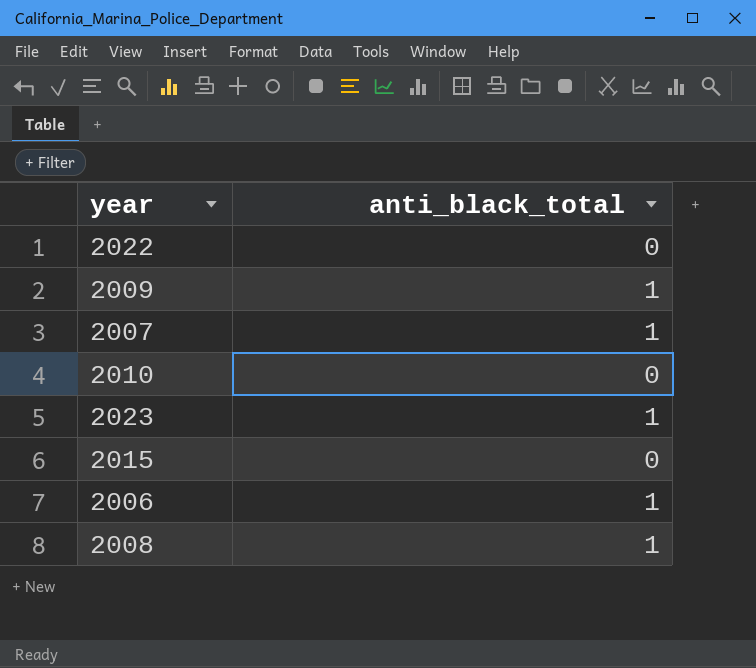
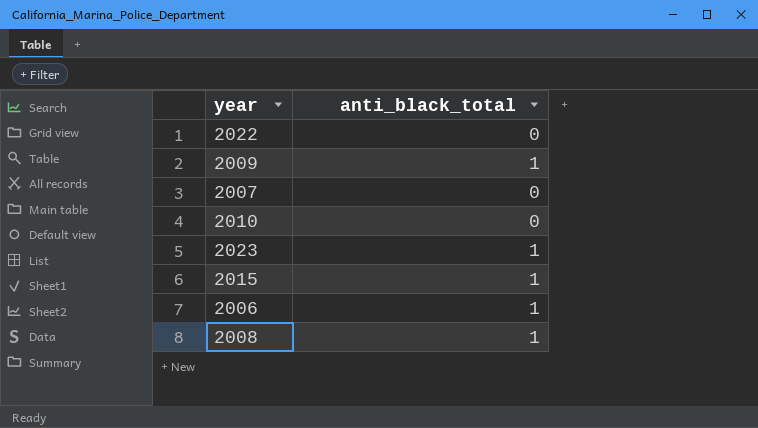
2007 | anti_black_total: 1 -> 0
2015 | anti_black_total: 0 -> 1

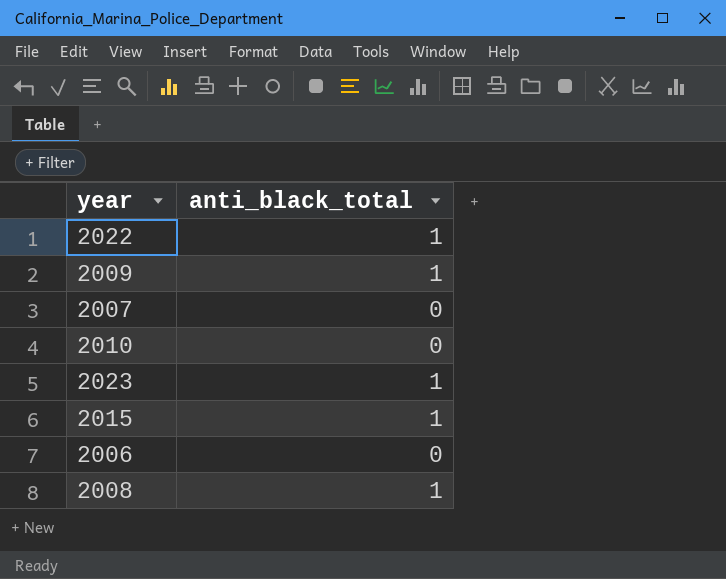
2022 | anti_black_total: 0 -> 1
2006 | anti_black_total: 1 -> 0

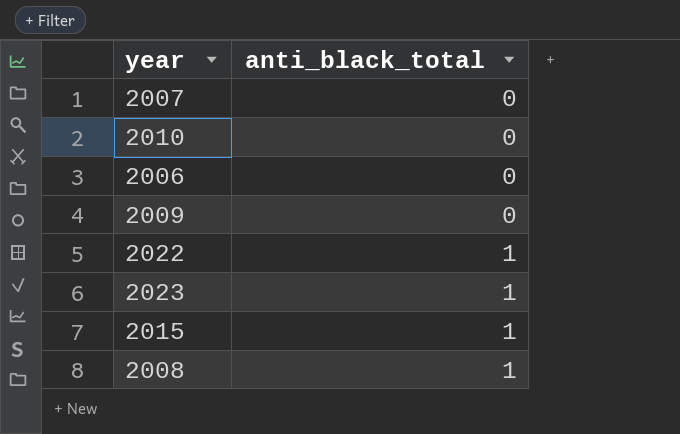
row order: none -> anti_black_total ascending
2009 | anti_black_total: 1 -> 0

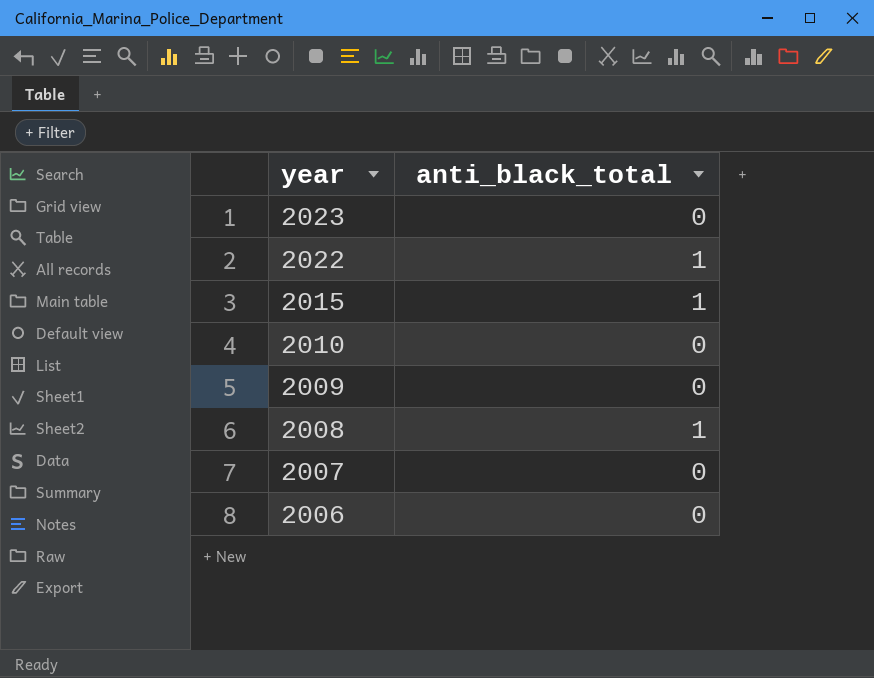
row order: anti_black_total ascending -> year descending
2023 | anti_black_total: 1 -> 0

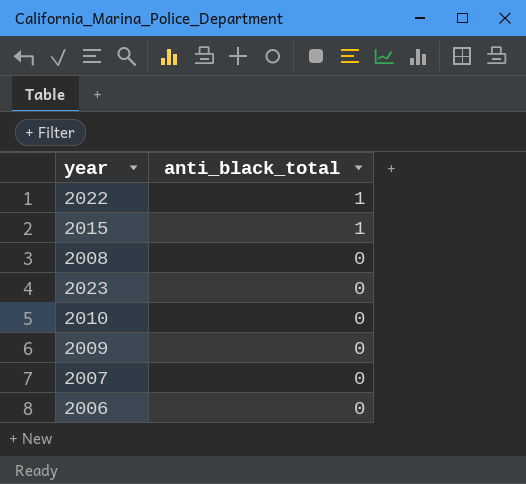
row order: year descending -> anti_black_total descending
2008 | anti_black_total: 1 -> 0

